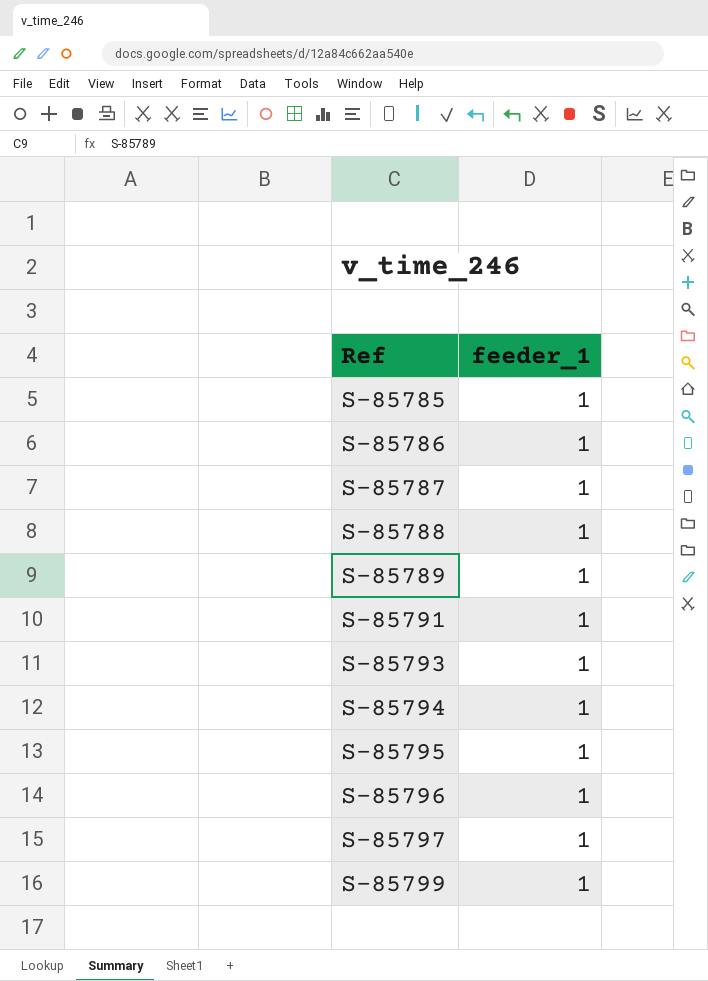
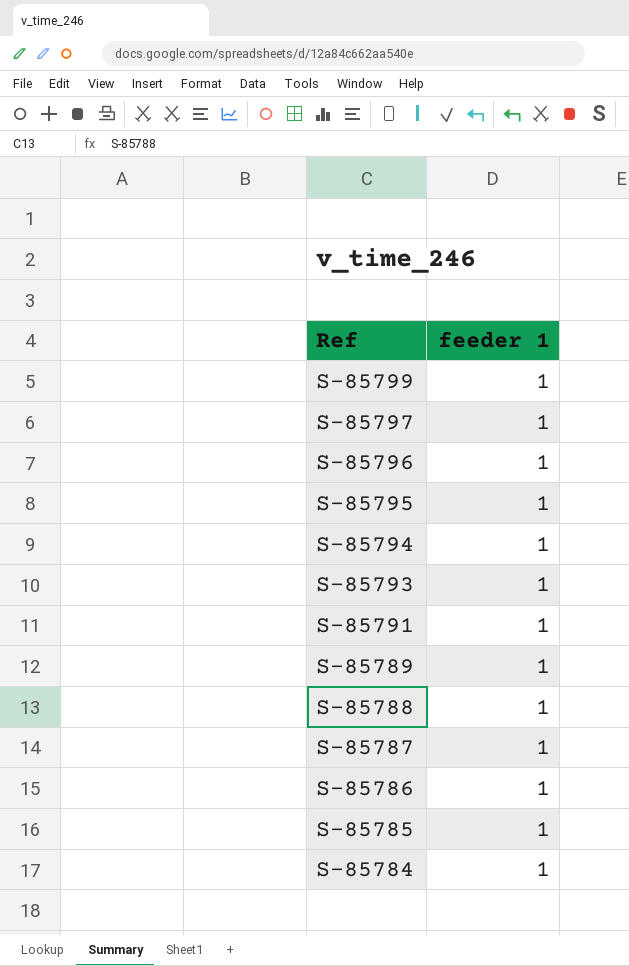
row order: Ref ascending -> Ref descending
column name: feeder_1 -> feeder 1
row S-85784: none -> 1

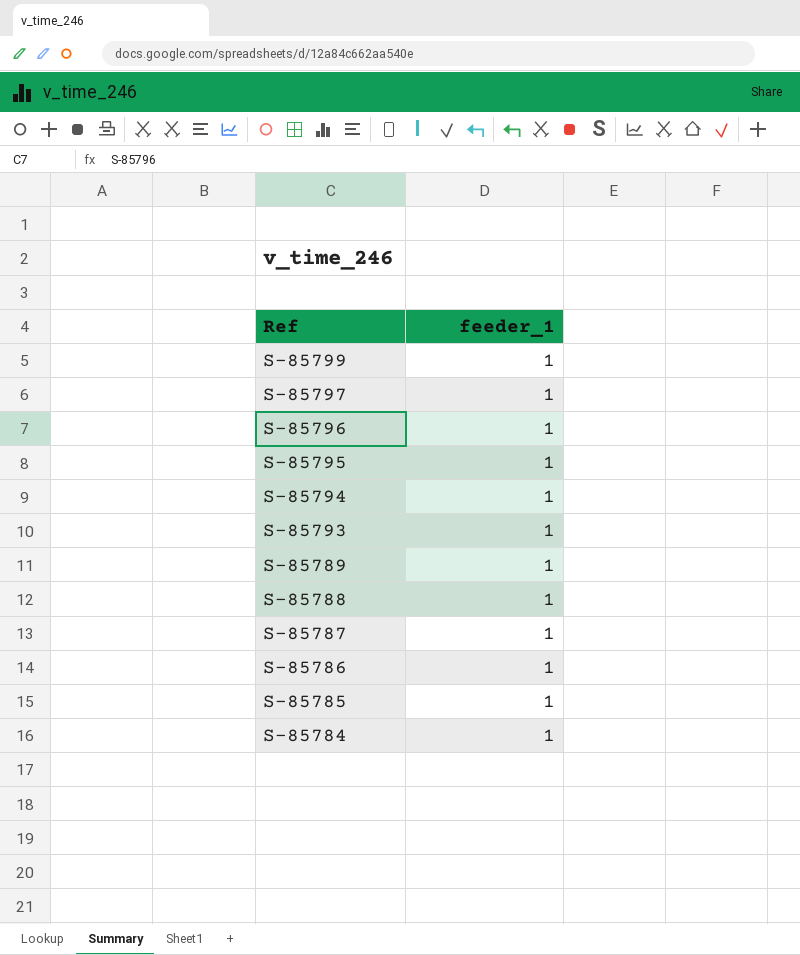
column name: feeder 1 -> feeder_1
row S-85791: 1 -> none

